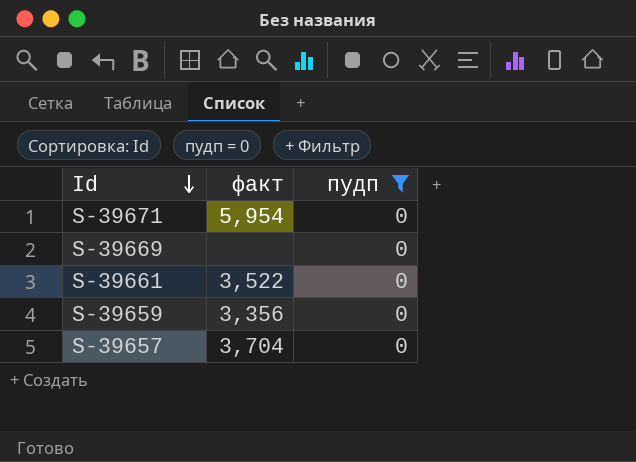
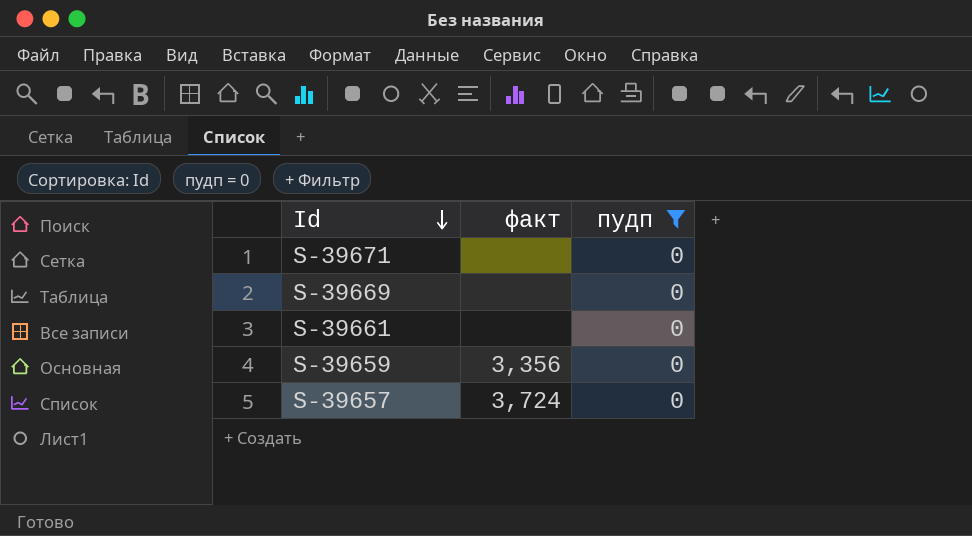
S-39671 | факт: 5,954 -> none
S-39661 | факт: 3,522 -> none
S-39657 | факт: 3,704 -> 3,724

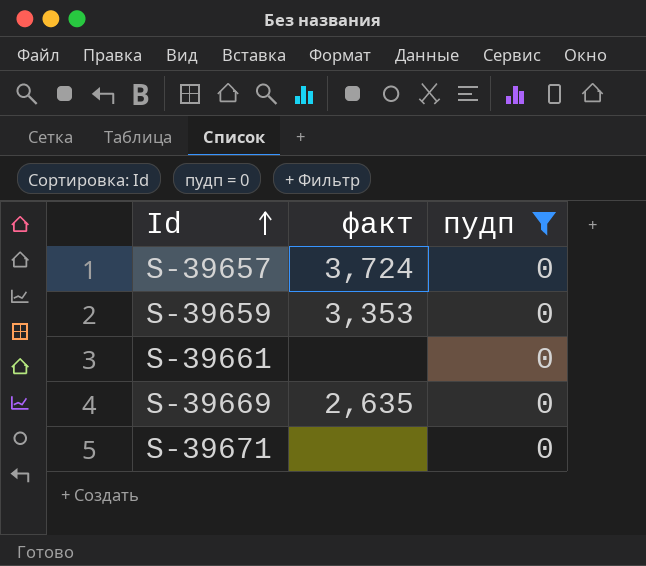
row order: Id descending -> Id ascending
S-39659 | факт: 3,356 -> 3,353
S-39669 | факт: none -> 2,635

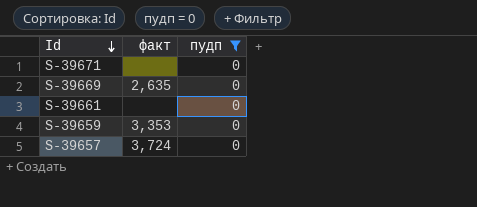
row order: Id ascending -> Id descending

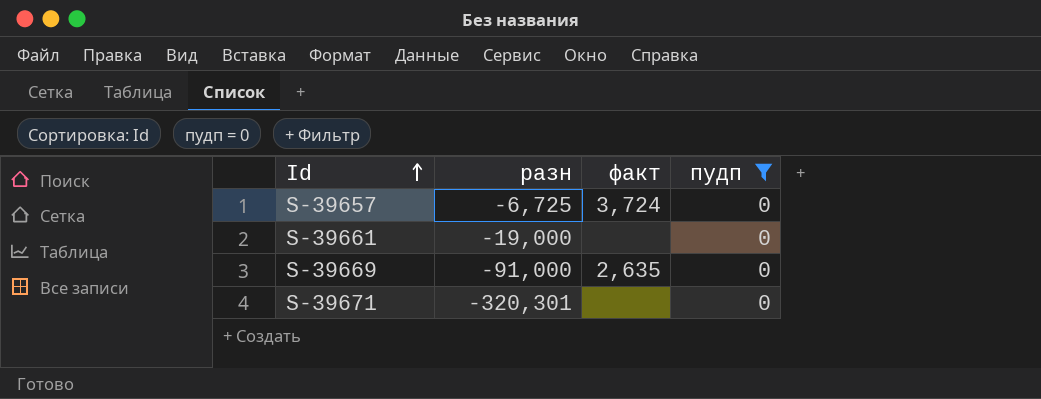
row order: Id descending -> Id ascending
column разн | position: none -> 2
row S-39659: 3,353 | 0 -> none

